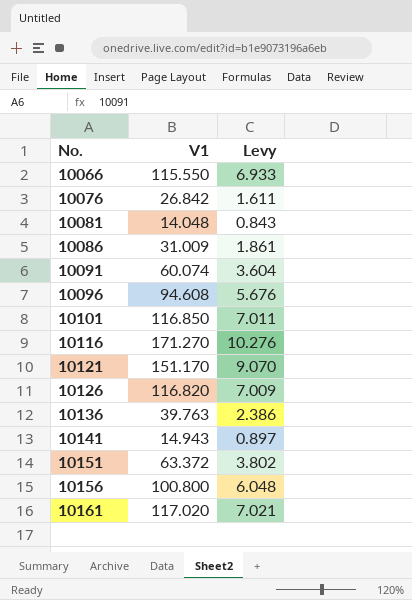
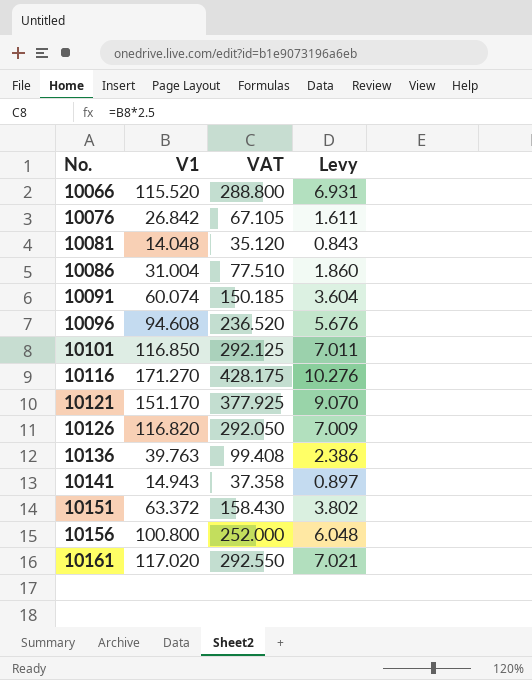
column VAT | formula: none -> [V1] * 2.5
10066 | V1: 115.550 -> 115.520
10066 | Levy: 6.933 -> 6.931
10086 | V1: 31.009 -> 31.004
10086 | Levy: 1.861 -> 1.860

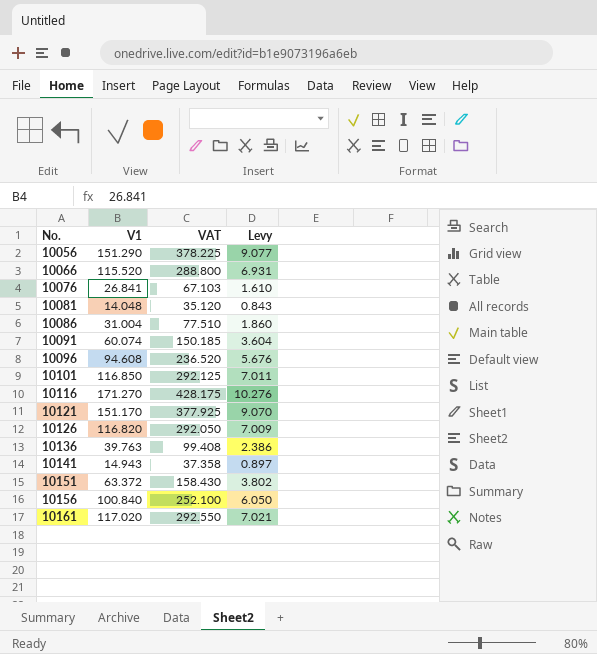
row 10056: none -> 151.290 | 378.225 | 9.077
10076 | V1: 26.842 -> 26.841
10076 | VAT: 67.105 -> 67.103
10076 | Levy: 1.611 -> 1.610
10156 | V1: 100.800 -> 100.840
10156 | VAT: 252.000 -> 252.100
10156 | Levy: 6.048 -> 6.050

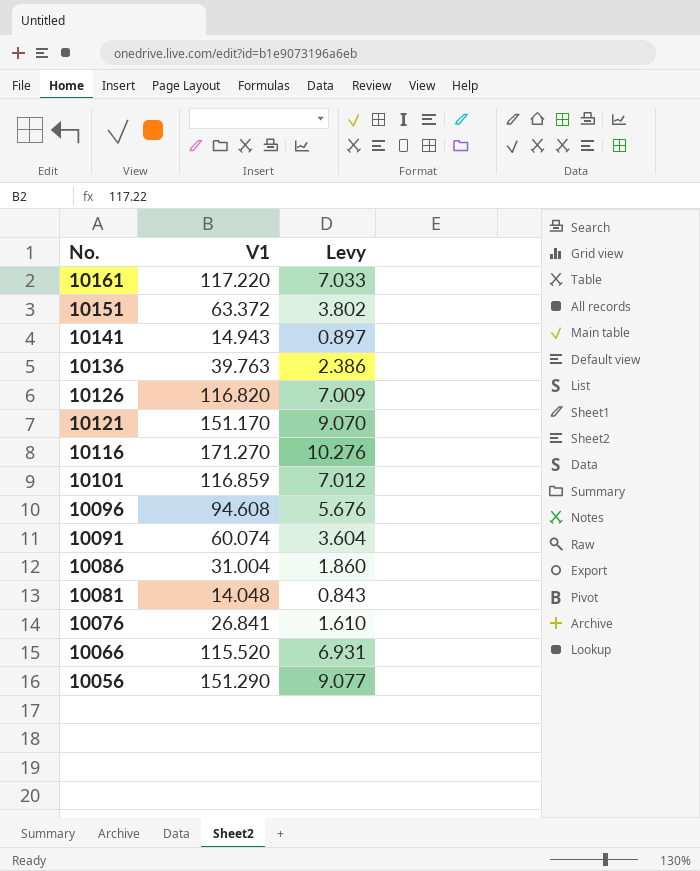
row order: No. ascending -> No. descending
column VAT | formula: [V1] * 2.5 -> none
row 10156: 100.840 | 252.100 | 6.050 -> none
10161 | V1: 117.020 -> 117.220
10161 | Levy: 7.021 -> 7.033
10101 | V1: 116.850 -> 116.859
10101 | Levy: 7.011 -> 7.012

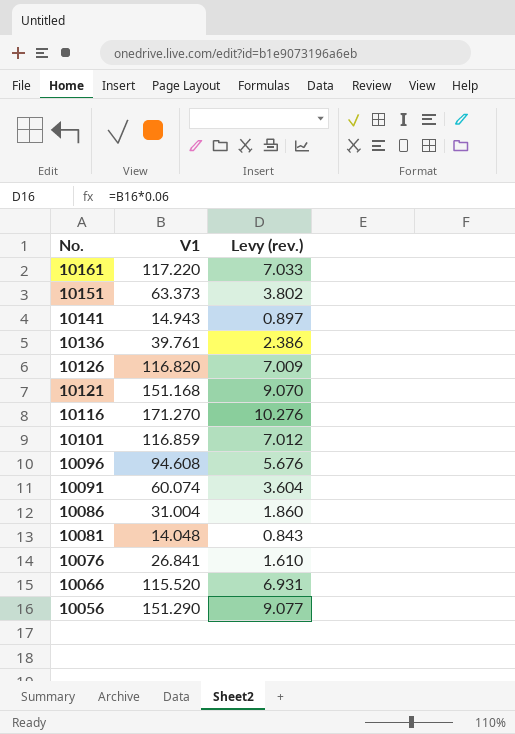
column name: Levy -> Levy (rev.)
10151 | V1: 63.372 -> 63.373
10136 | V1: 39.763 -> 39.761
10121 | V1: 151.170 -> 151.168

